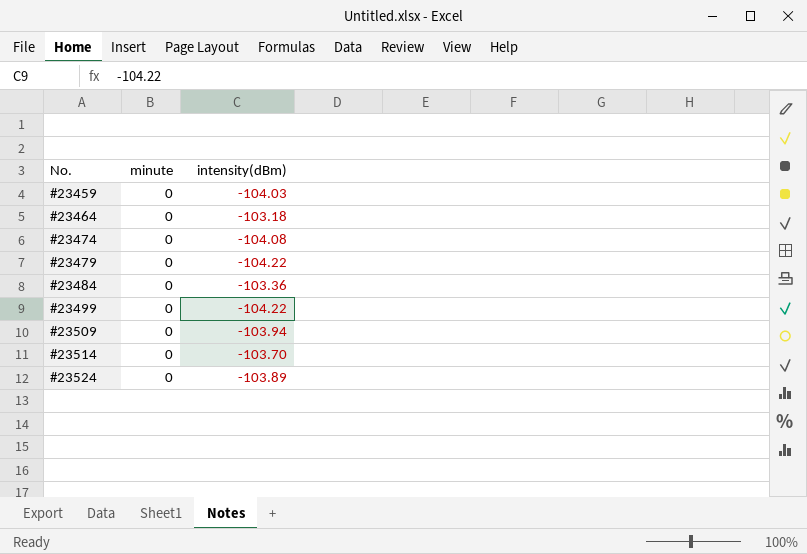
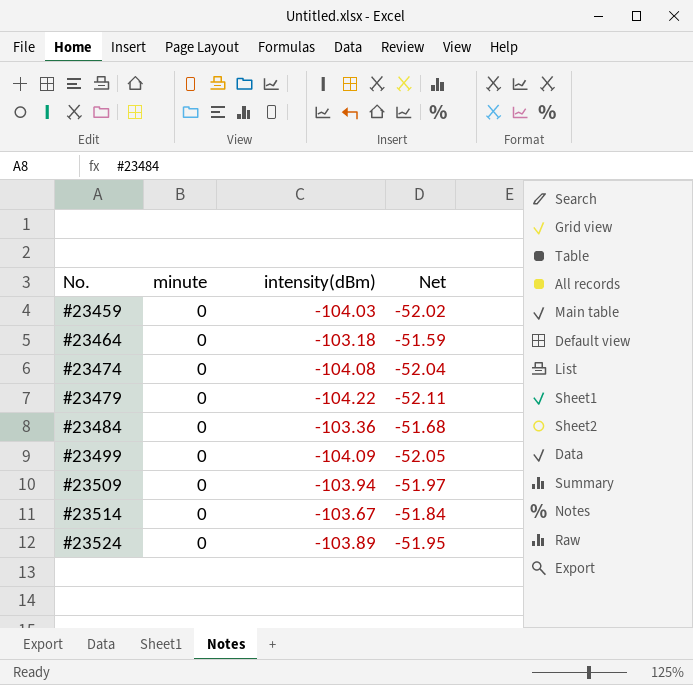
column Net | formula: none -> [intensity(dBm)] * 0.5
#23499 | intensity(dBm): -104.22 -> -104.09
#23514 | intensity(dBm): -103.70 -> -103.67

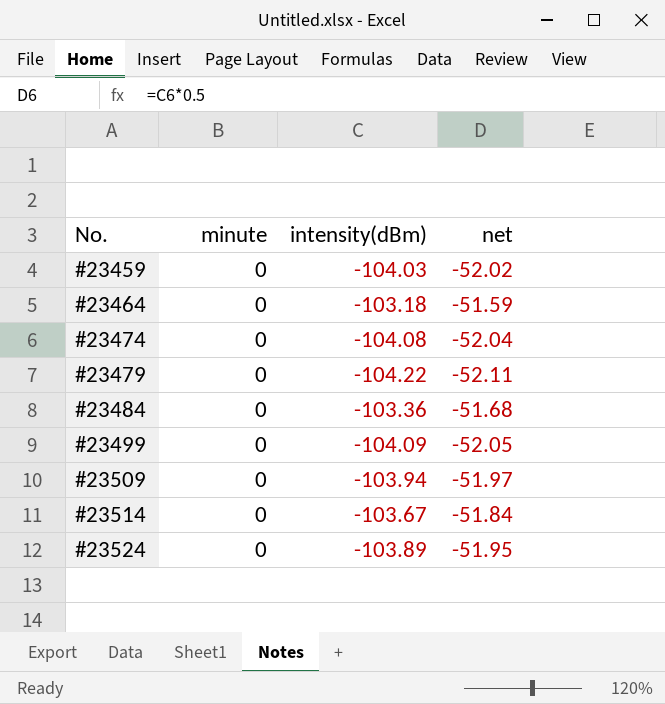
column name: Net -> net

